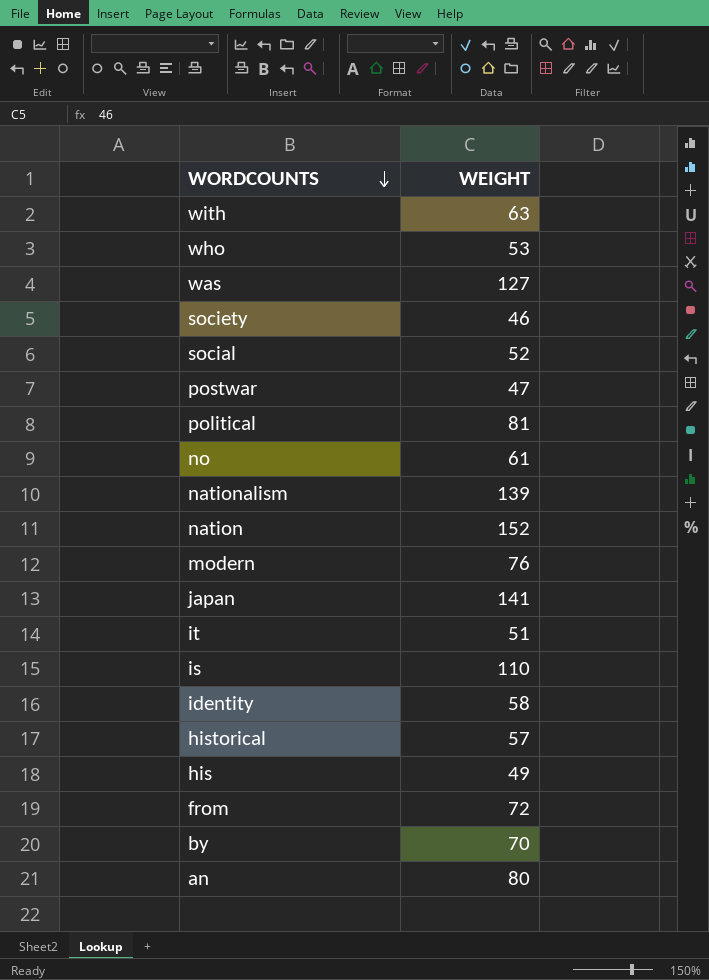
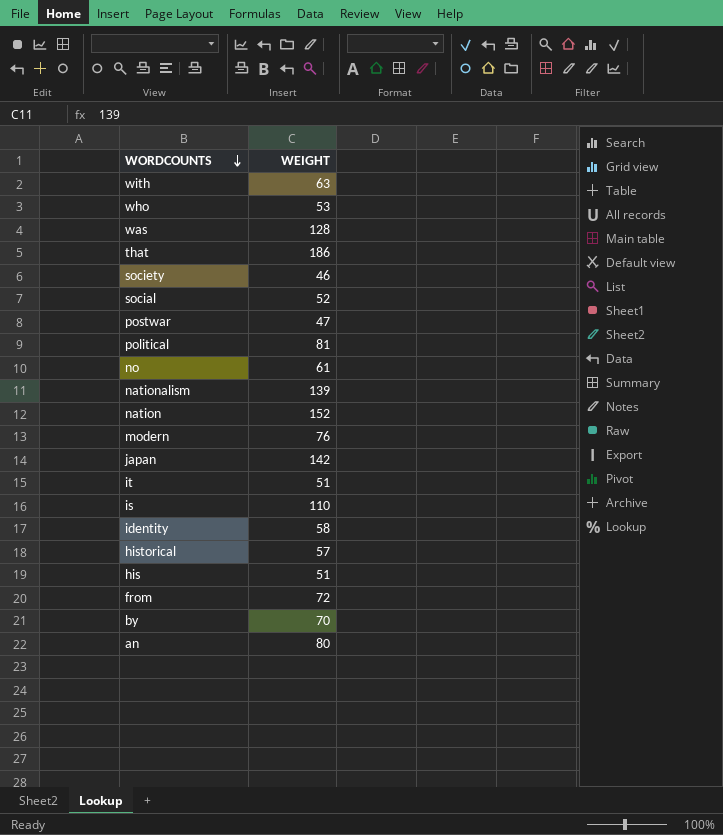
was | WEIGHT: 127 -> 128
row that: none -> 186
japan | WEIGHT: 141 -> 142
his | WEIGHT: 49 -> 51

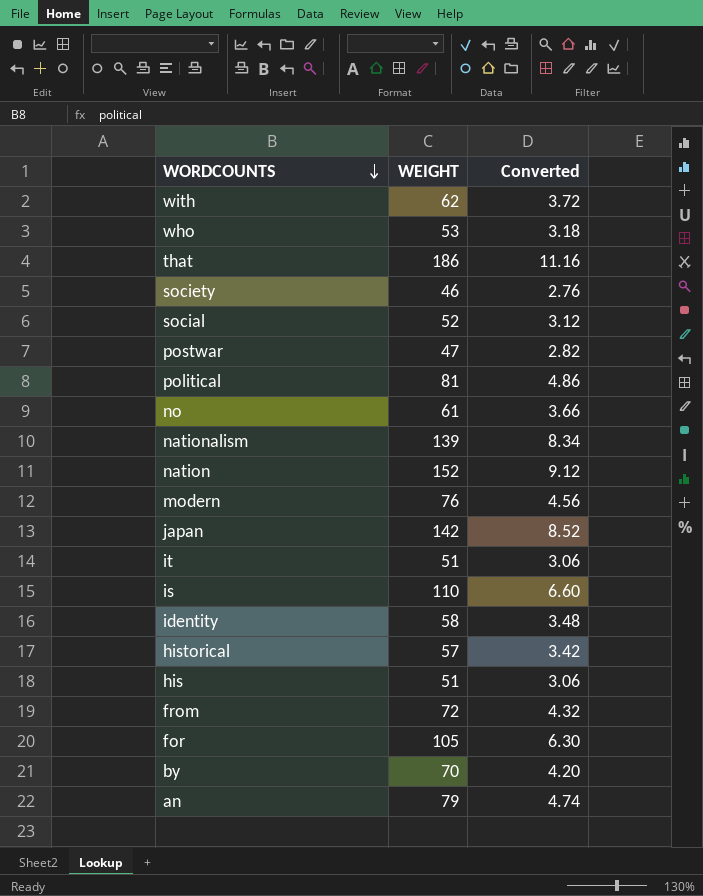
column Converted | formula: none -> [WEIGHT] * 0.06
row was: 128 -> none
with | WEIGHT: 63 -> 62
row for: none -> 105 | 6.30
an | WEIGHT: 80 -> 79

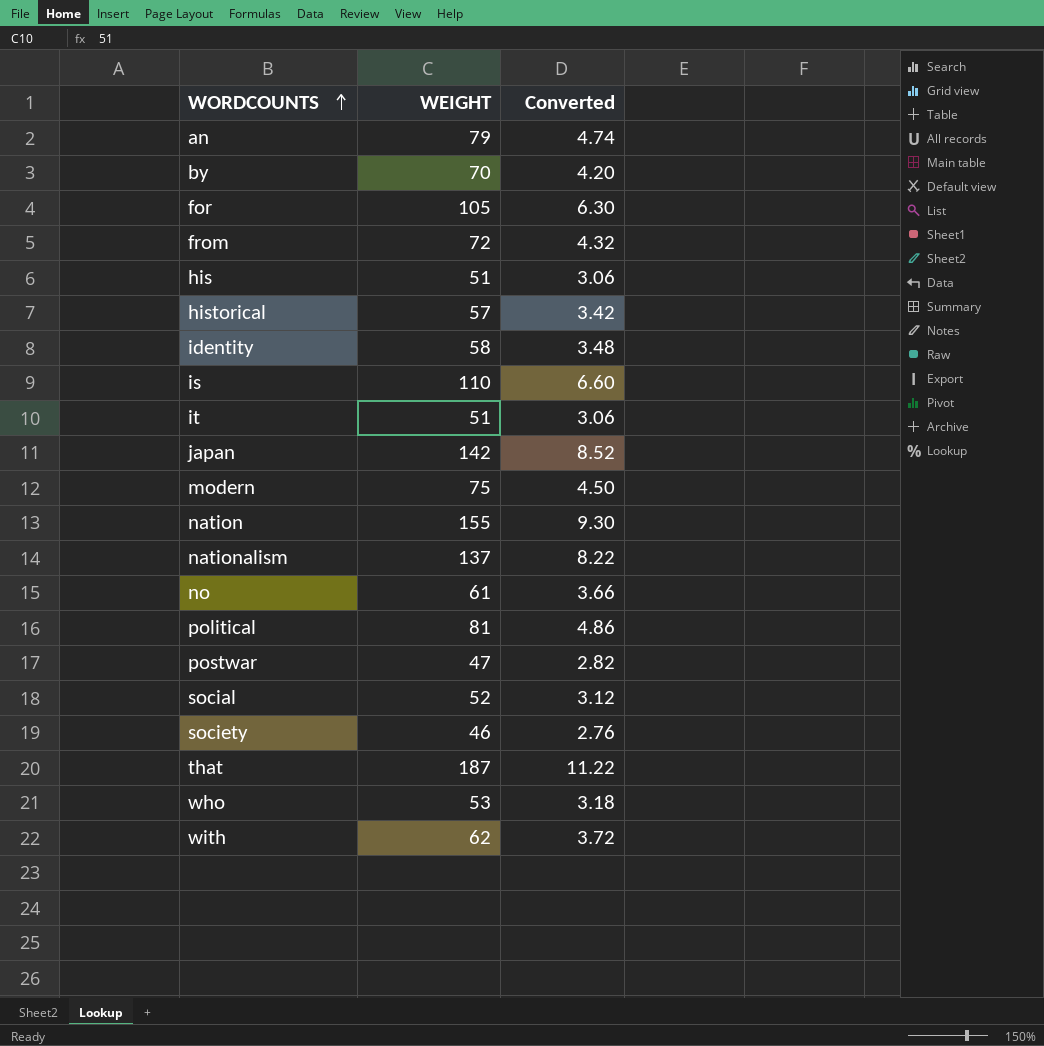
row order: WORDCOUNTS descending -> WORDCOUNTS ascending
modern | WEIGHT: 76 -> 75
modern | Converted: 4.56 -> 4.50
nation | WEIGHT: 152 -> 155
nation | Converted: 9.12 -> 9.30
nationalism | WEIGHT: 139 -> 137
nationalism | Converted: 8.34 -> 8.22
that | WEIGHT: 186 -> 187
that | Converted: 11.16 -> 11.22

